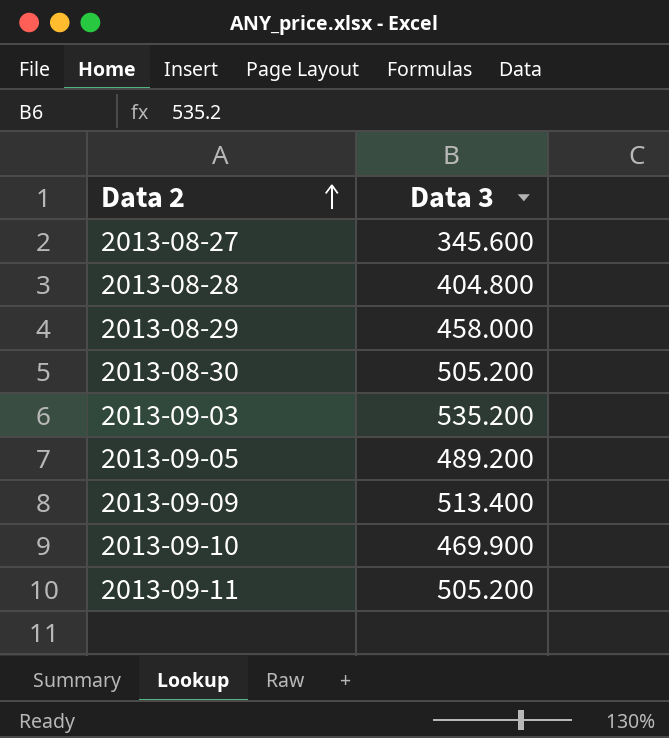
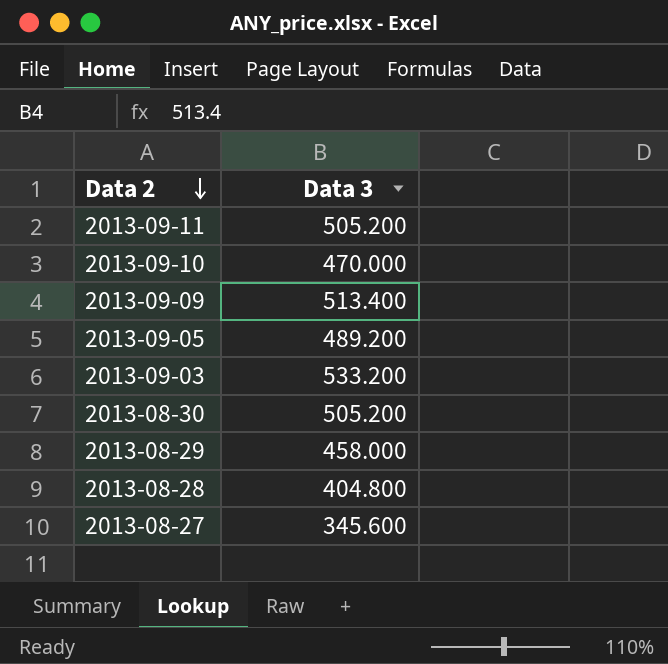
row order: Data 2 ascending -> Data 2 descending
2013-09-10 | Data 3: 469.900 -> 470.000
2013-09-03 | Data 3: 535.200 -> 533.200

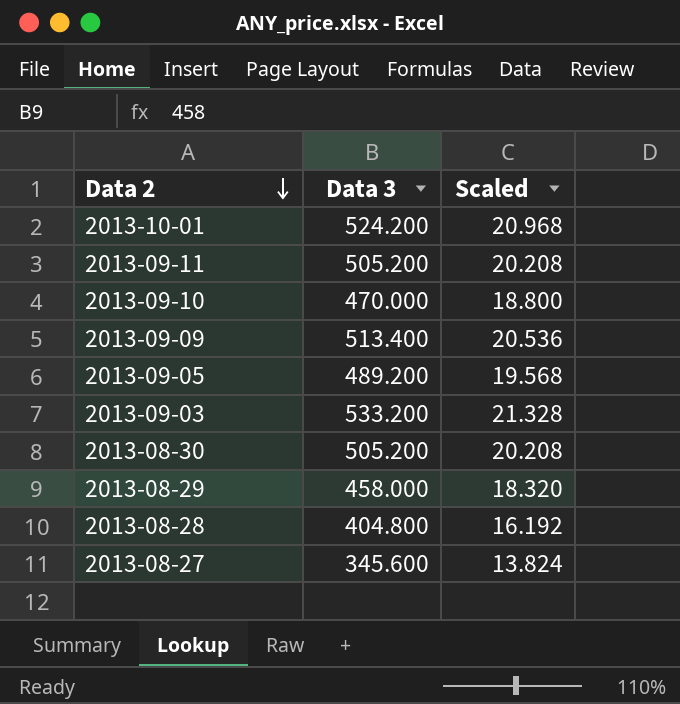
column Scaled | formula: none -> [Data 3] * 0.04
row 2013-10-01: none -> 524.200 | 20.968

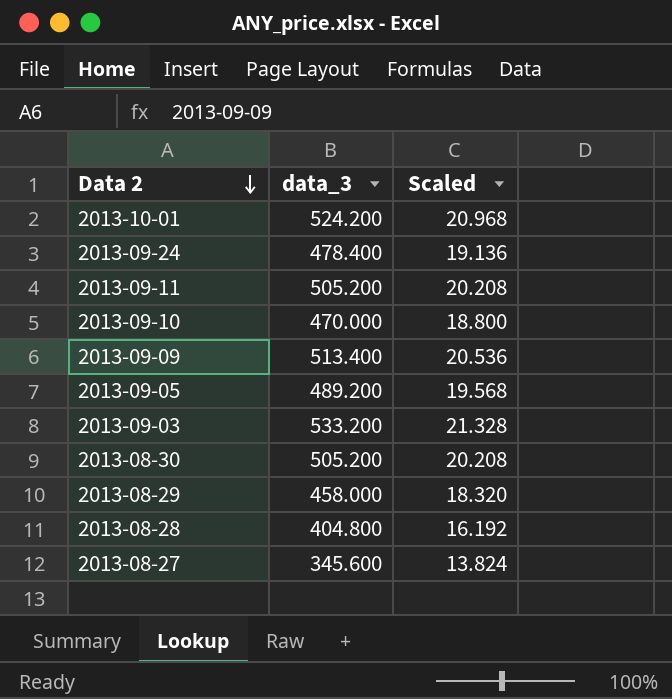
column name: Data 3 -> data_3
row 2013-09-24: none -> 478.400 | 19.136

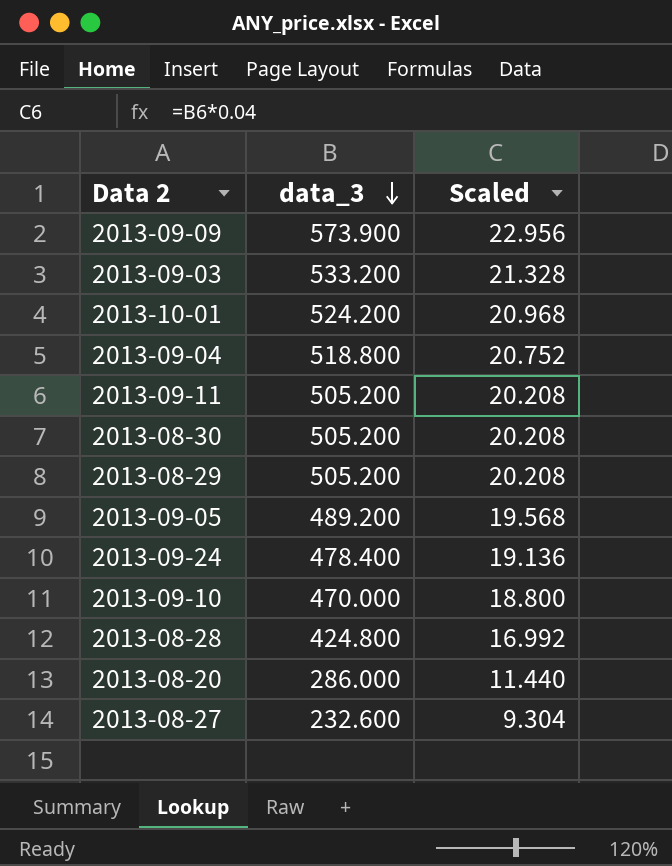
row order: Data 2 descending -> data_3 descending
2013-09-09 | data_3: 513.400 -> 573.900
2013-09-09 | Scaled: 20.536 -> 22.956
row 2013-09-04: none -> 518.800 | 20.752
2013-08-29 | data_3: 458.000 -> 505.200
2013-08-29 | Scaled: 18.320 -> 20.208
2013-08-28 | data_3: 404.800 -> 424.800
2013-08-28 | Scaled: 16.192 -> 16.992
row 2013-08-20: none -> 286.000 | 11.440
2013-08-27 | data_3: 345.600 -> 232.600
2013-08-27 | Scaled: 13.824 -> 9.304

